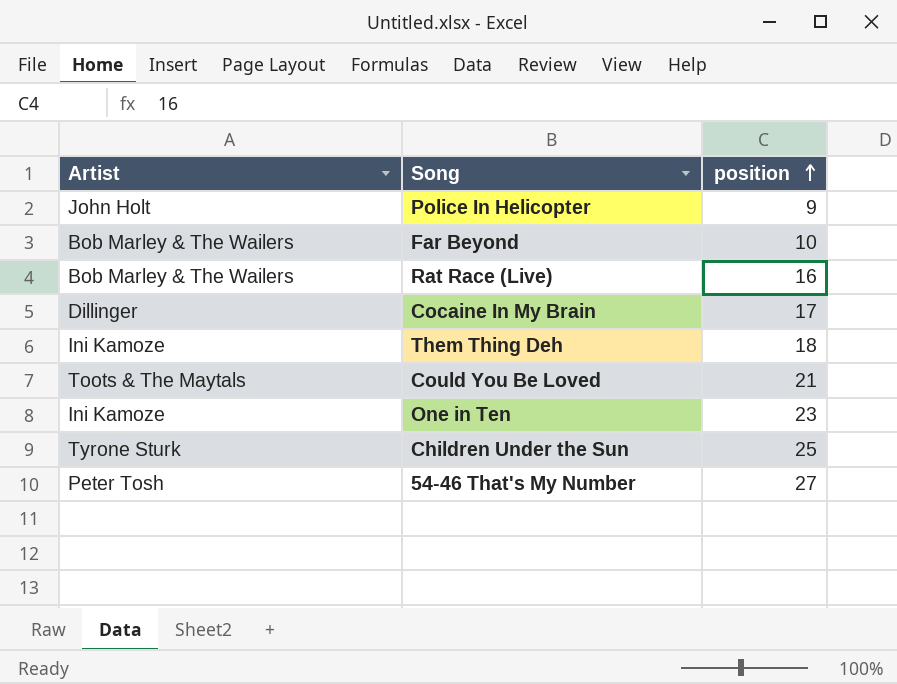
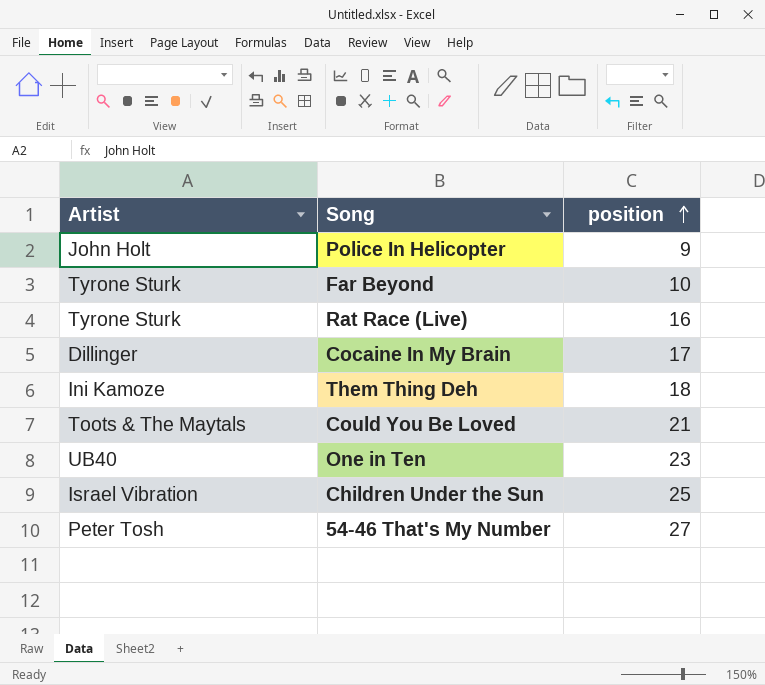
Far Beyond | Artist: Bob Marley & The Wailers -> Tyrone Sturk
Rat Race (Live) | Artist: Bob Marley & The Wailers -> Tyrone Sturk
One in Ten | Artist: Ini Kamoze -> UB40
Children Under the Sun | Artist: Tyrone Sturk -> Israel Vibration

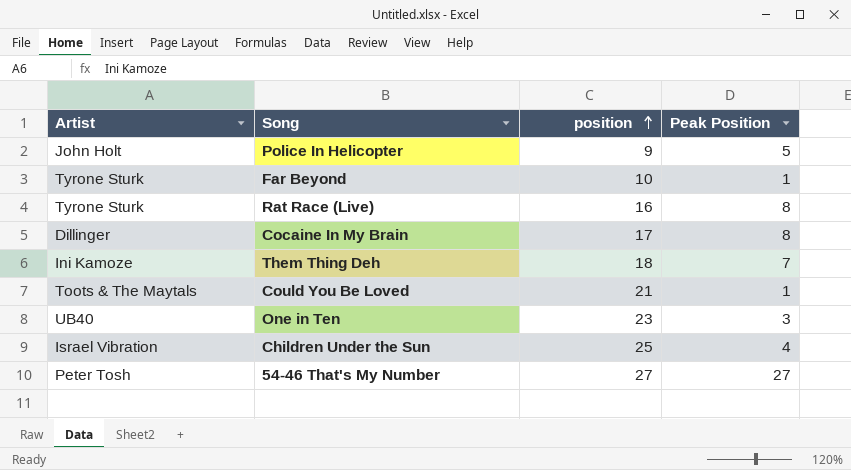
column Peak Position | position: none -> 4

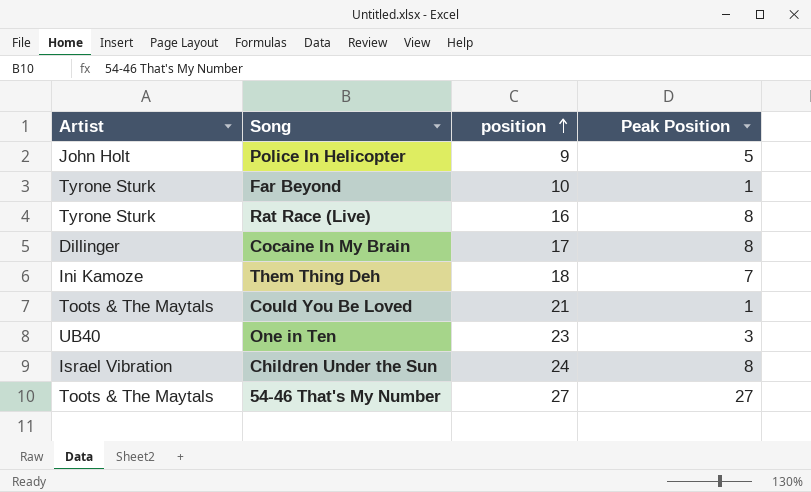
Children Under the Sun | position: 25 -> 24
Children Under the Sun | Peak Position: 4 -> 8
54-46 That's My Number | Artist: Peter Tosh -> Toots & The Maytals

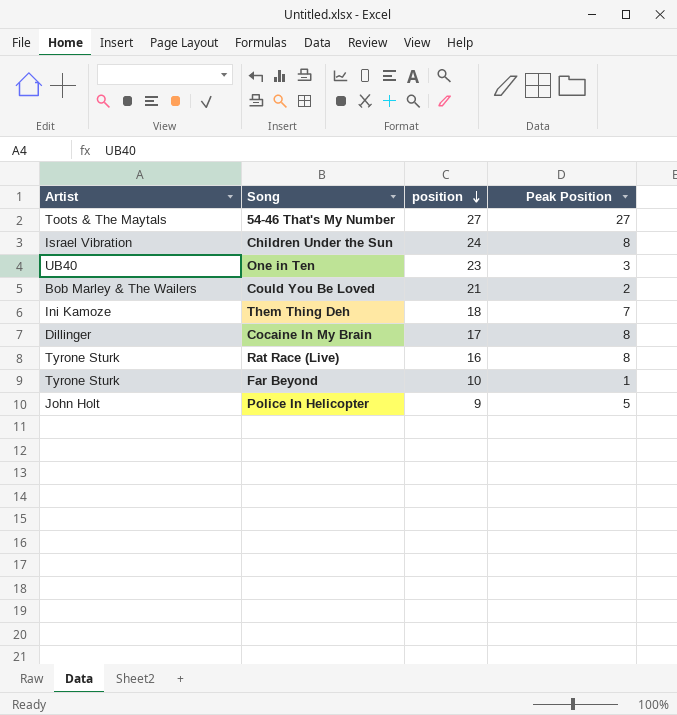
row order: position ascending -> position descending
Could You Be Loved | Artist: Toots & The Maytals -> Bob Marley & The Wailers
Could You Be Loved | Peak Position: 1 -> 2

